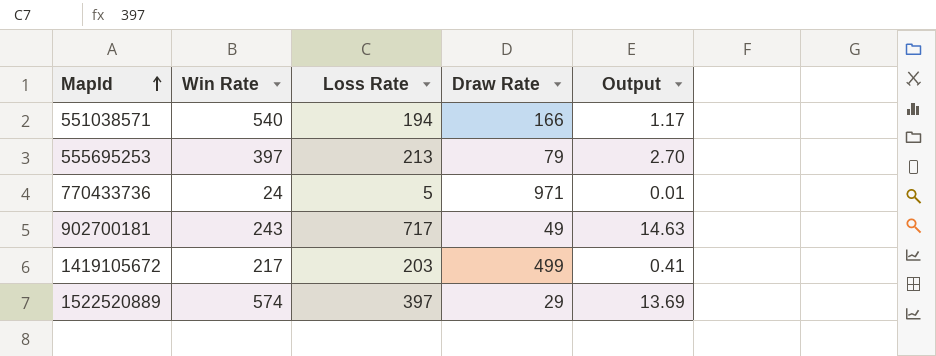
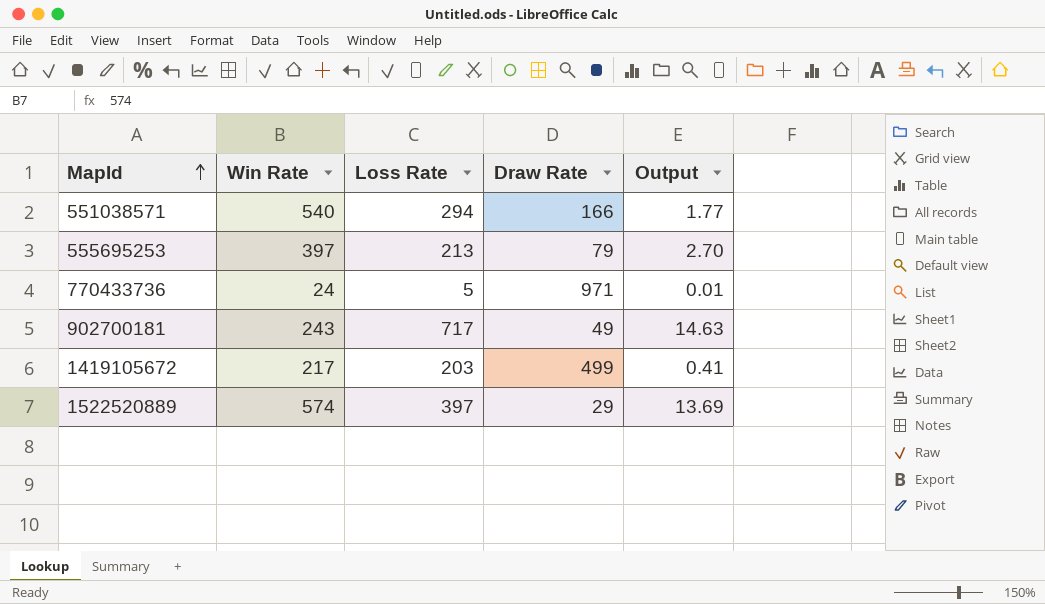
551038571 | Loss Rate: 194 -> 294
551038571 | Output: 1.17 -> 1.77

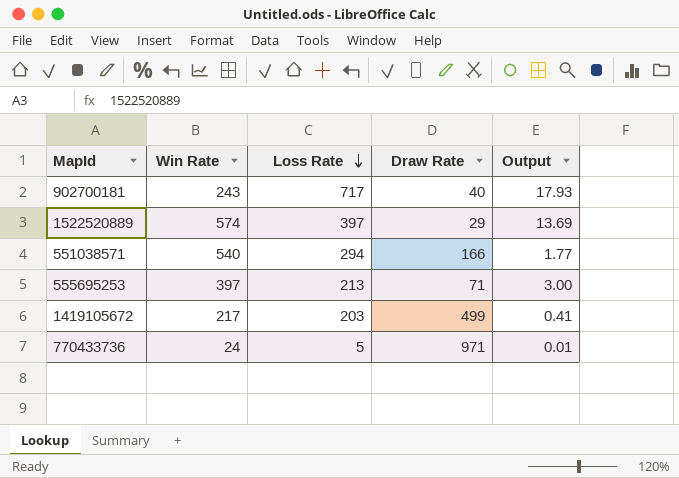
row order: MapId ascending -> Loss Rate descending
902700181 | Draw Rate: 49 -> 40
902700181 | Output: 14.63 -> 17.93
555695253 | Draw Rate: 79 -> 71
555695253 | Output: 2.70 -> 3.00

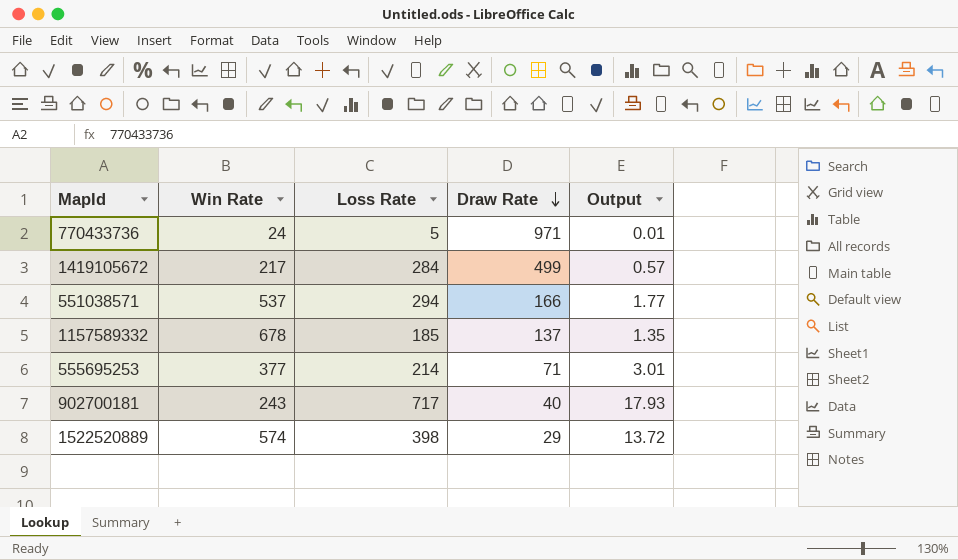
row order: Loss Rate descending -> Draw Rate descending
1419105672 | Loss Rate: 203 -> 284
1419105672 | Output: 0.41 -> 0.57
551038571 | Win Rate: 540 -> 537
row 1157589332: none -> 678 | 185 | 137 | 1.35
555695253 | Win Rate: 397 -> 377
555695253 | Loss Rate: 213 -> 214
555695253 | Output: 3.00 -> 3.01
1522520889 | Loss Rate: 397 -> 398
1522520889 | Output: 13.69 -> 13.72

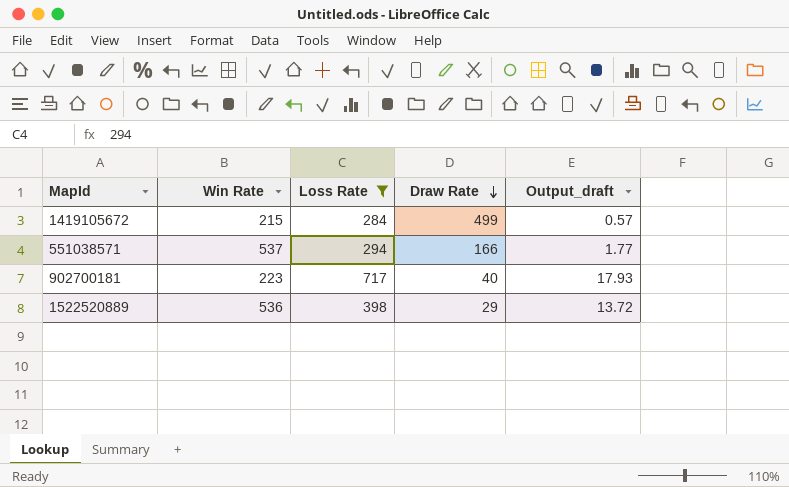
filter: none -> Loss Rate >= 284
column name: Output -> Output_draft
1419105672 | Win Rate: 217 -> 215
902700181 | Win Rate: 243 -> 223
1522520889 | Win Rate: 574 -> 536

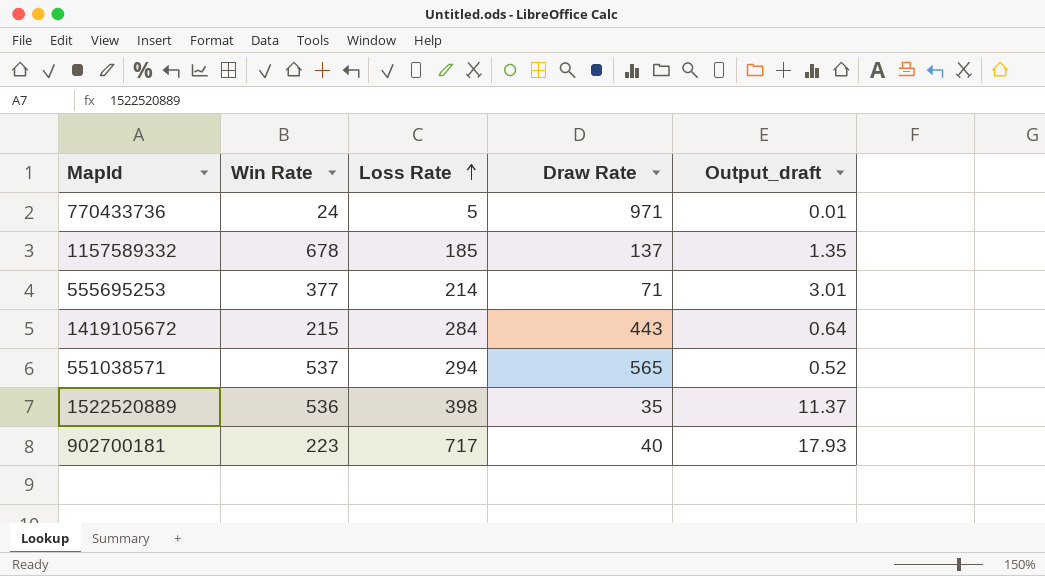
filter: Loss Rate >= 284 -> none
row order: Draw Rate descending -> Loss Rate ascending
1419105672 | Draw Rate: 499 -> 443
1419105672 | Output_draft: 0.57 -> 0.64
551038571 | Draw Rate: 166 -> 565
551038571 | Output_draft: 1.77 -> 0.52
1522520889 | Draw Rate: 29 -> 35
1522520889 | Output_draft: 13.72 -> 11.37

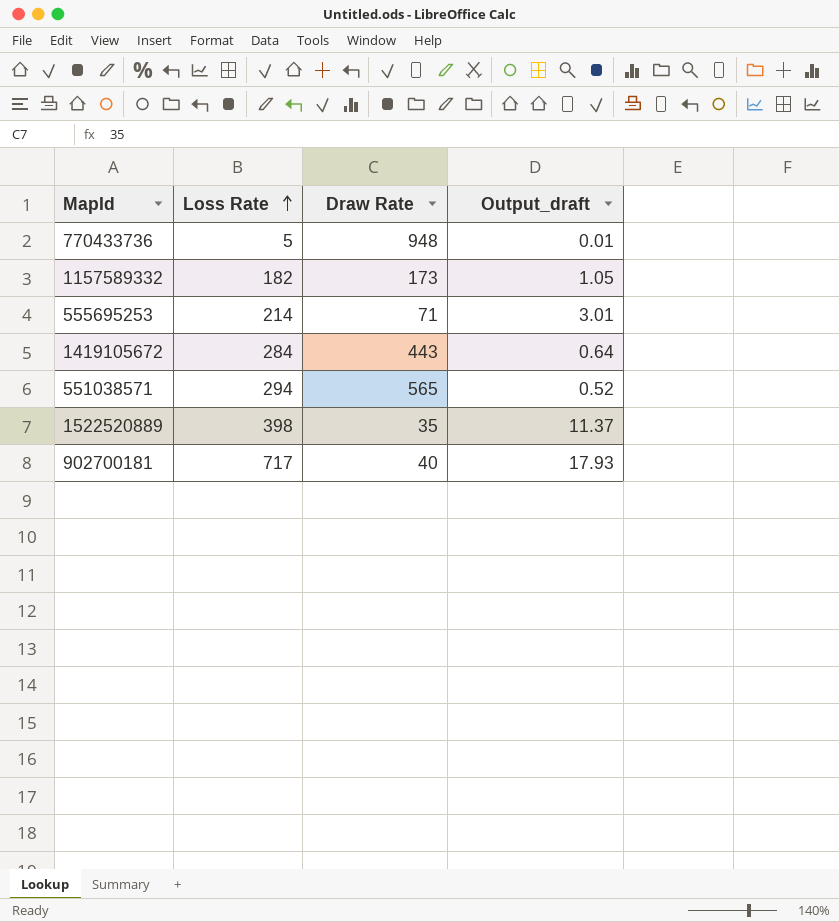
column Win Rate | position: 2 -> none
770433736 | Draw Rate: 971 -> 948
1157589332 | Loss Rate: 185 -> 182
1157589332 | Draw Rate: 137 -> 173
1157589332 | Output_draft: 1.35 -> 1.05

